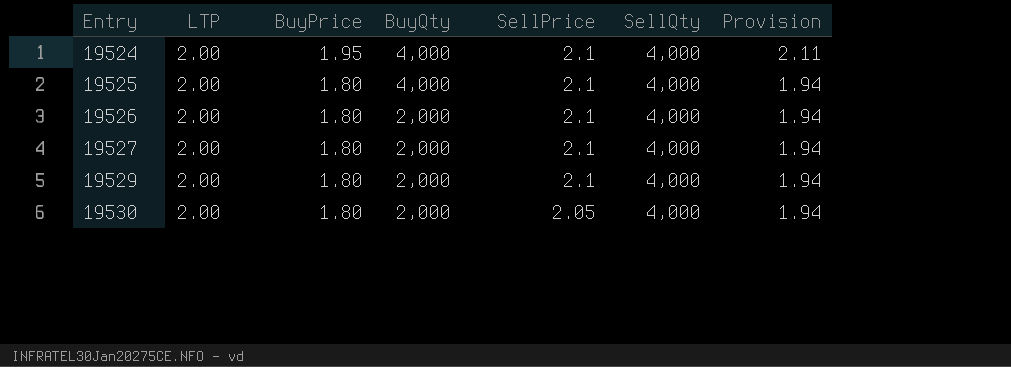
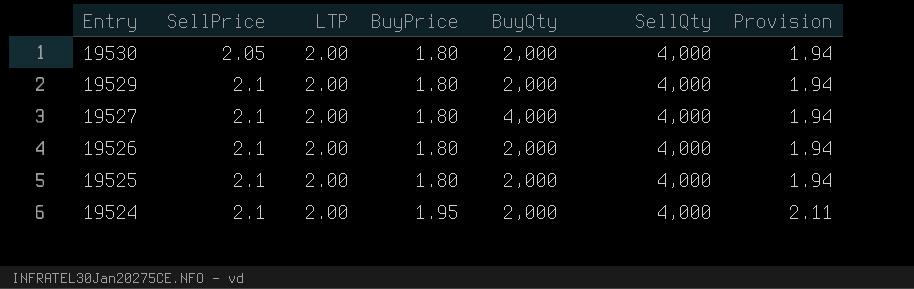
row order: Entry ascending -> Entry descending
column SellPrice | position: 5 -> 2
19527 | BuyQty: 2,000 -> 4,000
19525 | BuyQty: 4,000 -> 2,000
19524 | BuyQty: 4,000 -> 2,000

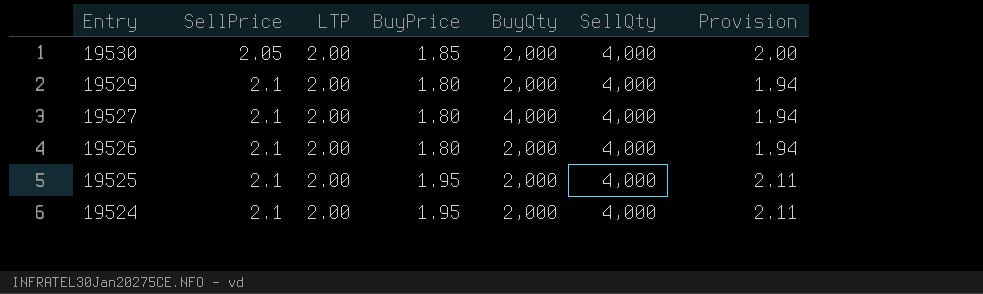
19530 | BuyPrice: 1.80 -> 1.85
19530 | Provision: 1.94 -> 2.00
19525 | BuyPrice: 1.80 -> 1.95
19525 | Provision: 1.94 -> 2.11

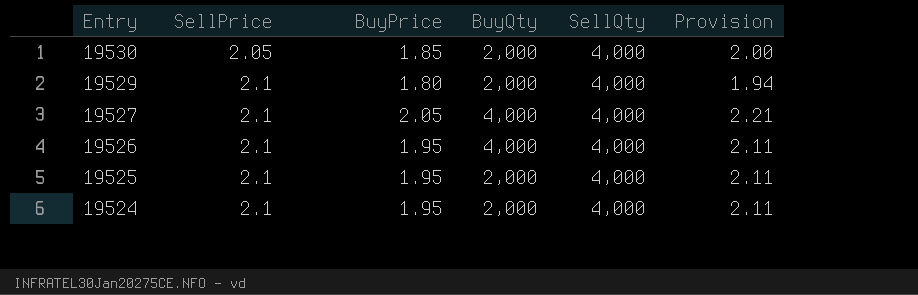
column LTP | position: 3 -> none
19527 | BuyPrice: 1.80 -> 2.05
19527 | Provision: 1.94 -> 2.21
19526 | BuyPrice: 1.80 -> 1.95
19526 | BuyQty: 2,000 -> 4,000
19526 | Provision: 1.94 -> 2.11

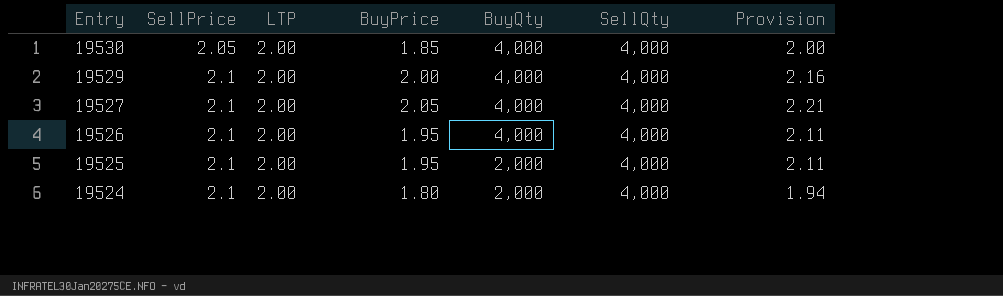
column LTP | position: none -> 3
19530 | BuyQty: 2,000 -> 4,000
19529 | BuyPrice: 1.80 -> 2.00
19529 | BuyQty: 2,000 -> 4,000
19529 | Provision: 1.94 -> 2.16
19524 | BuyPrice: 1.95 -> 1.80
19524 | Provision: 2.11 -> 1.94

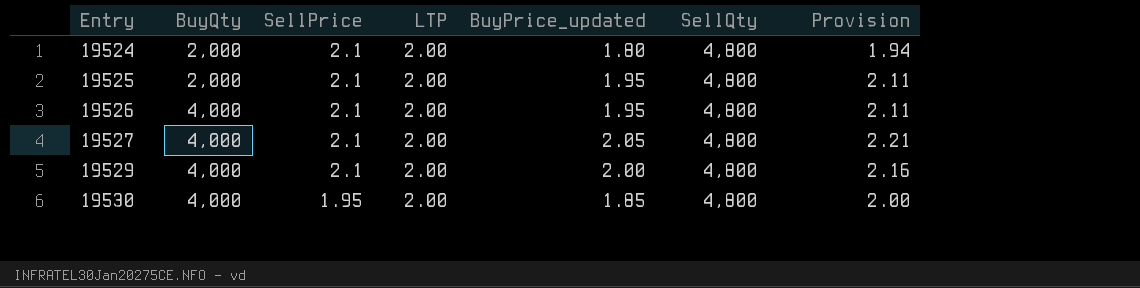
row order: Entry descending -> Entry ascending
column BuyQty | position: 5 -> 2
column name: BuyPrice -> BuyPrice_updated
19524 | SellQty: 4,000 -> 4,800
19525 | SellQty: 4,000 -> 4,800
19526 | SellQty: 4,000 -> 4,800
19527 | SellQty: 4,000 -> 4,800
19529 | SellQty: 4,000 -> 4,800
19530 | SellPrice: 2.05 -> 1.95
19530 | SellQty: 4,000 -> 4,800

